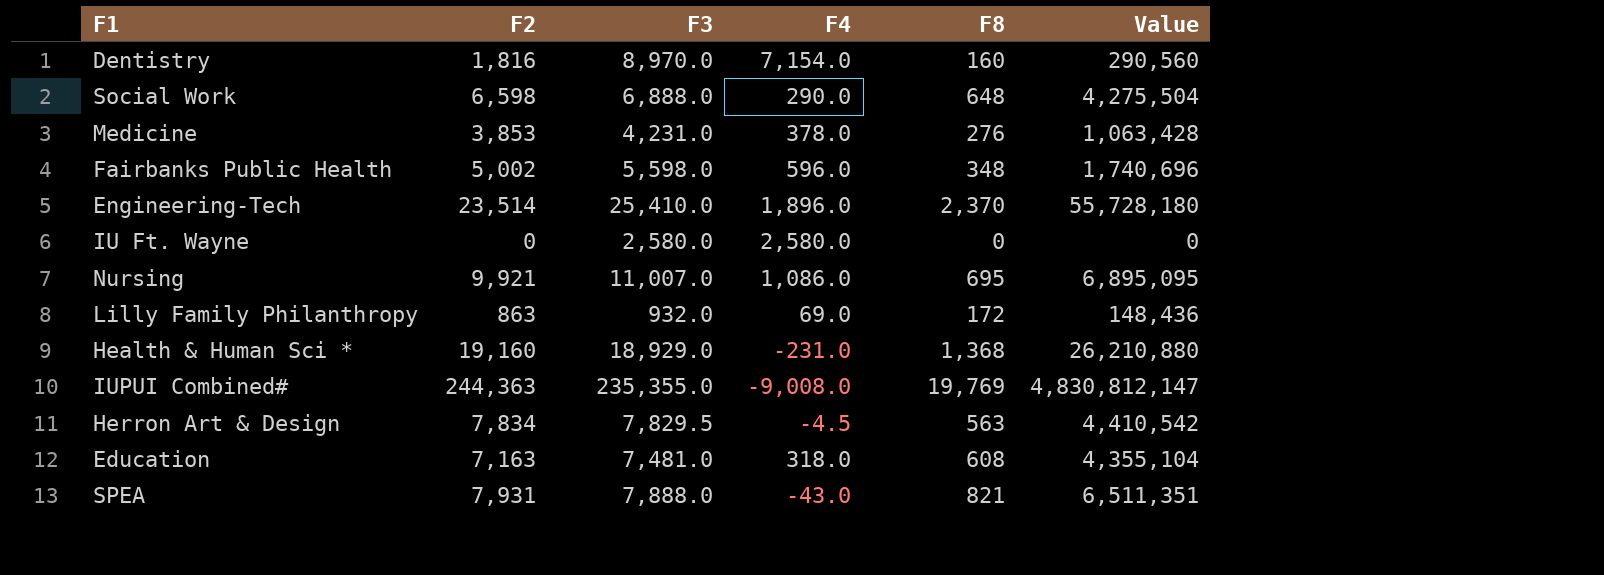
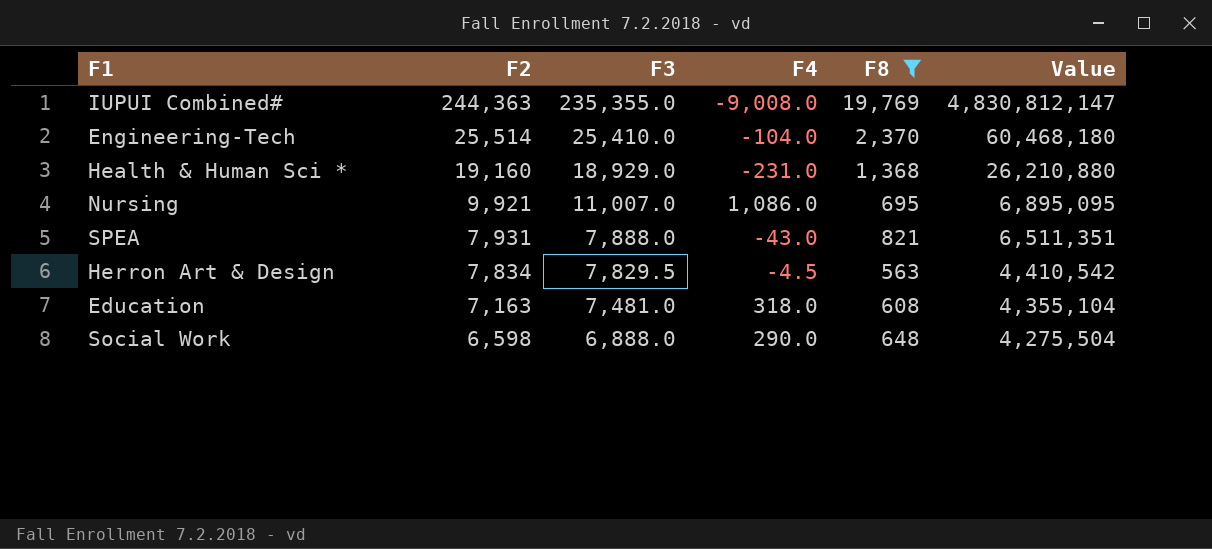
filter: none -> F8 >= 563
row order: none -> F2 descending
Engineering-Tech | F2: 23,514 -> 25,514
Engineering-Tech | F4: 1,896.0 -> -104.0
Engineering-Tech | Value: 55,728,180 -> 60,468,180

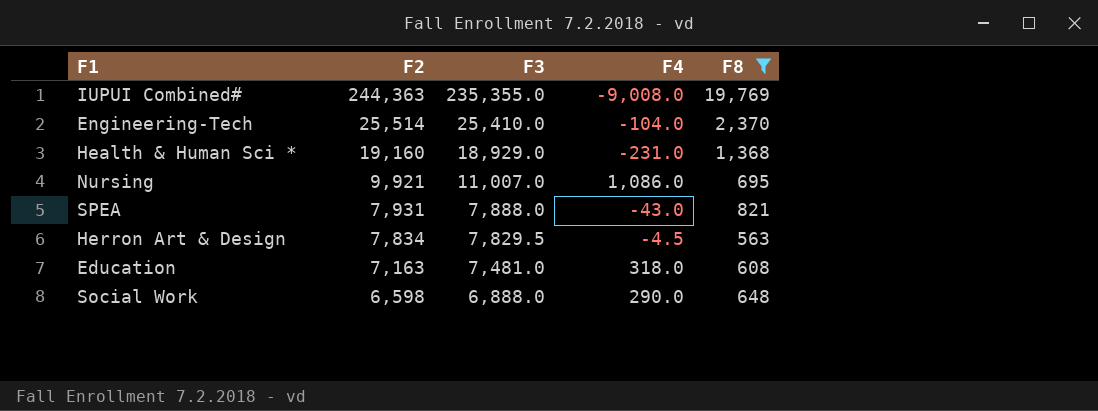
column Value | formula: [F2] * [F8] -> none

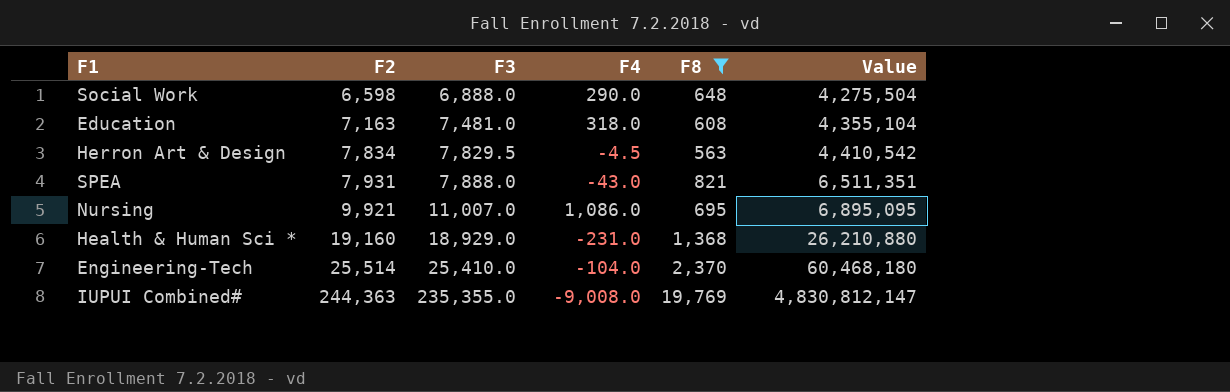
row order: F2 descending -> F2 ascending
column Value | formula: none -> [F2] * [F8]

